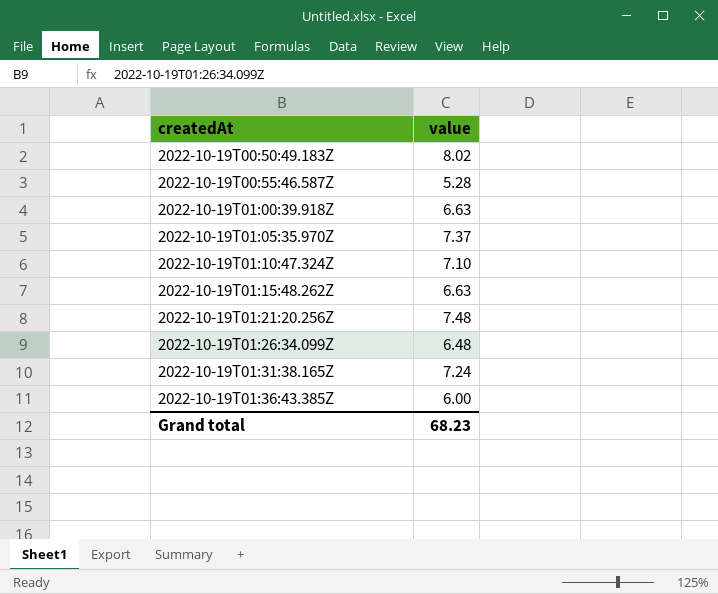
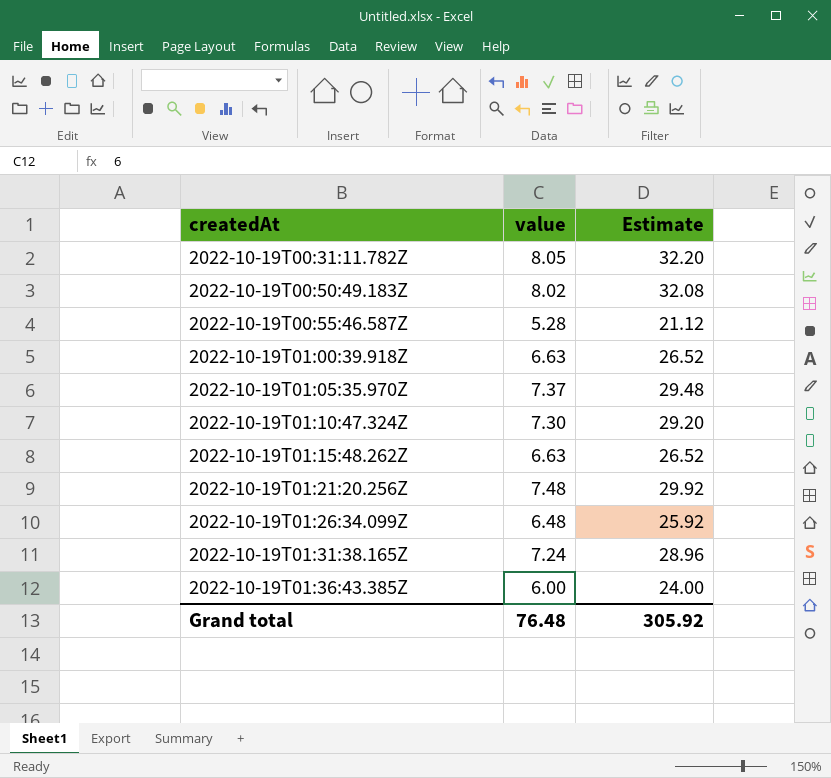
column Estimate | formula: none -> [value] * 4
row 2022-10-19T00:31:11.782Z: none -> 8.05 | 32.20
2022-10-19T01:10:47.324Z | value: 7.10 -> 7.30
Grand total | value: 68.23 -> 76.48

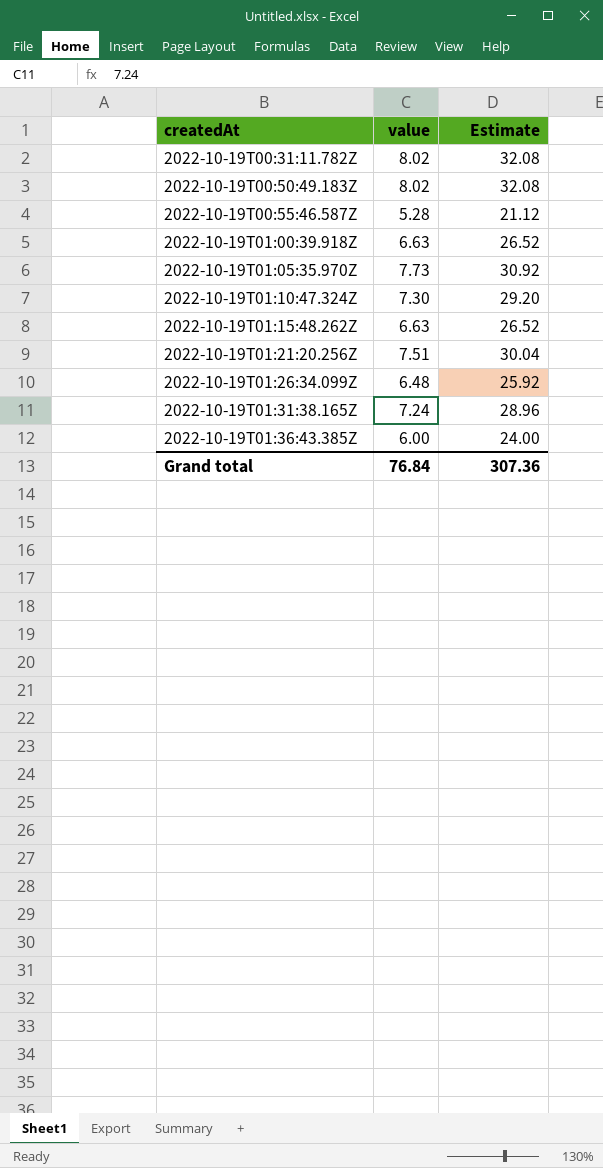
2022-10-19T00:31:11.782Z | value: 8.05 -> 8.02
2022-10-19T00:31:11.782Z | Estimate: 32.20 -> 32.08
2022-10-19T01:05:35.970Z | value: 7.37 -> 7.73
2022-10-19T01:05:35.970Z | Estimate: 29.48 -> 30.92
2022-10-19T01:21:20.256Z | value: 7.48 -> 7.51
2022-10-19T01:21:20.256Z | Estimate: 29.92 -> 30.04
Grand total | value: 76.48 -> 76.84
Grand total | Estimate: 305.92 -> 307.36

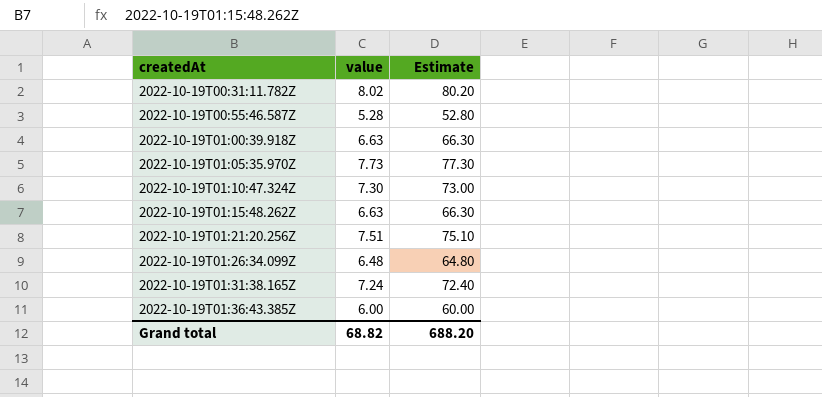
column Estimate | formula: [value] * 4 -> [value] * 10
row 2022-10-19T00:50:49.183Z: 8.02 | 32.08 -> none
Grand total | value: 76.84 -> 68.82
Grand total | Estimate: 307.36 -> 688.20

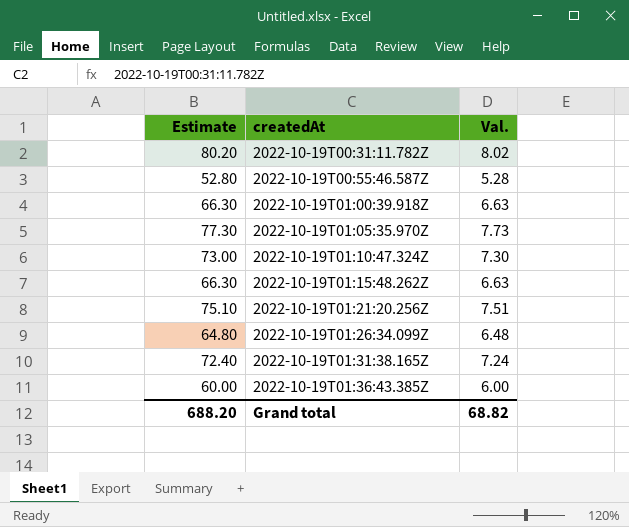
column Estimate | position: 3 -> 1
column name: value -> Val.

